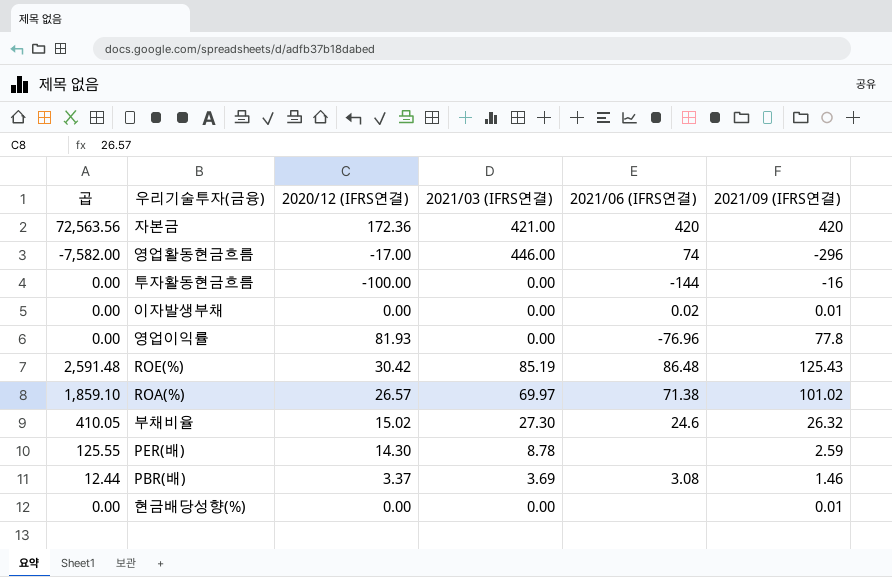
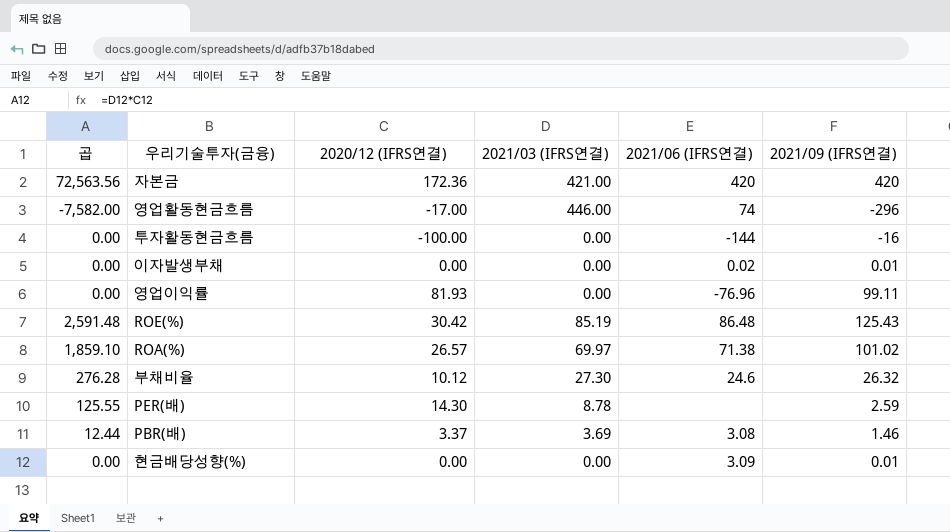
영업이익률 | 2021/09 (IFRS연결): 77.8 -> 99.11
부채비율 | 곱: 410.05 -> 276.28
부채비율 | 2020/12 (IFRS연결): 15.02 -> 10.12
현금배당성향(%) | 2021/06 (IFRS연결): none -> 3.09

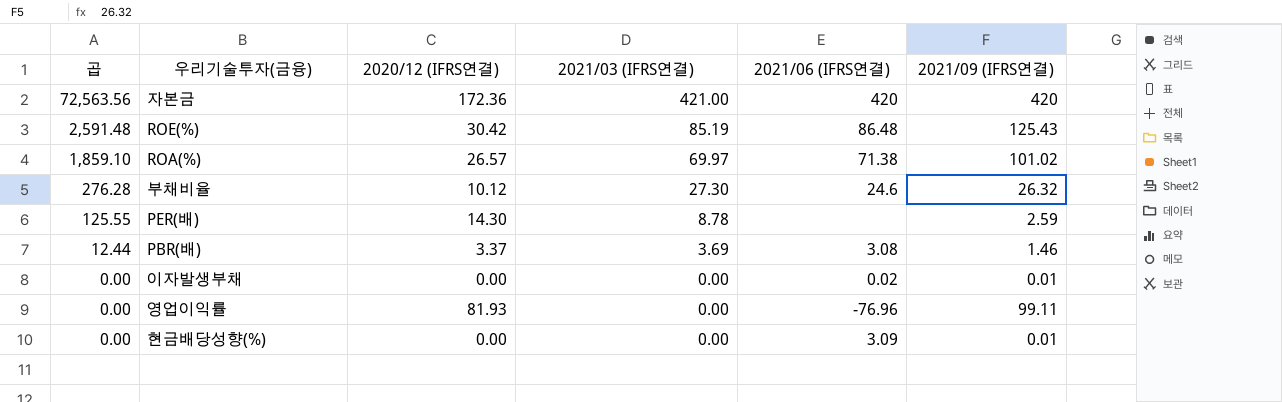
row order: none -> 곱 descending
row 영업활동현금흐름: -7,582.00 | -17.00 | 446.00 | 74 | -296 -> none
row 투자활동현금흐름: 0.00 | -100.00 | 0.00 | -144 | -16 -> none

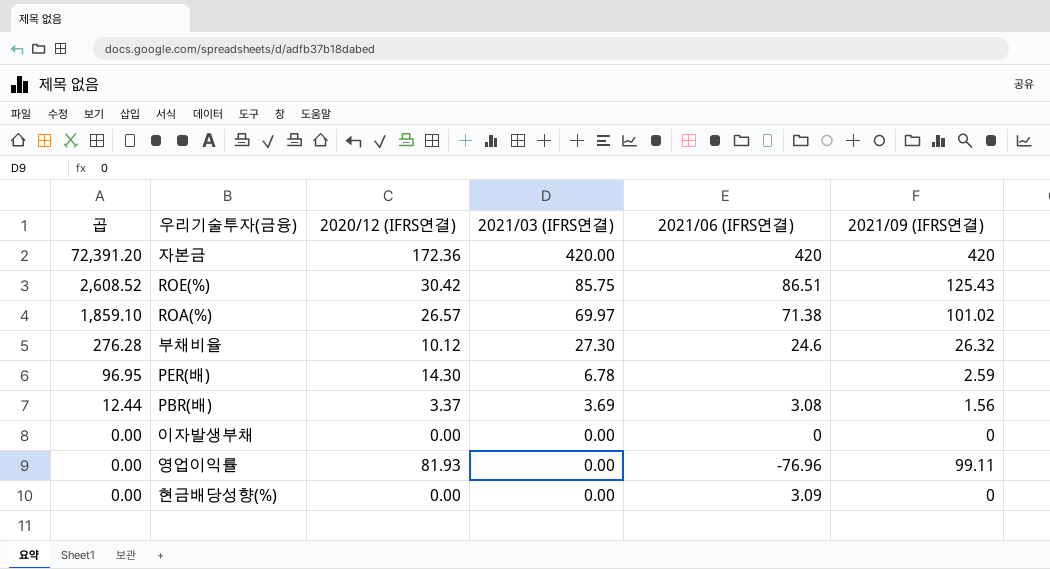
자본금 | 곱: 72,563.56 -> 72,391.20
자본금 | 2021/03 (IFRS연결): 421.00 -> 420.00
ROE(%) | 곱: 2,591.48 -> 2,608.52
ROE(%) | 2021/03 (IFRS연결): 85.19 -> 85.75
ROE(%) | 2021/06 (IFRS연결): 86.48 -> 86.51
PER(배) | 곱: 125.55 -> 96.95
PER(배) | 2021/03 (IFRS연결): 8.78 -> 6.78
PBR(배) | 2021/09 (IFRS연결): 1.46 -> 1.56
이자발생부채 | 2021/06 (IFRS연결): 0.02 -> 0
이자발생부채 | 2021/09 (IFRS연결): 0.01 -> 0
현금배당성향(%) | 2021/09 (IFRS연결): 0.01 -> 0

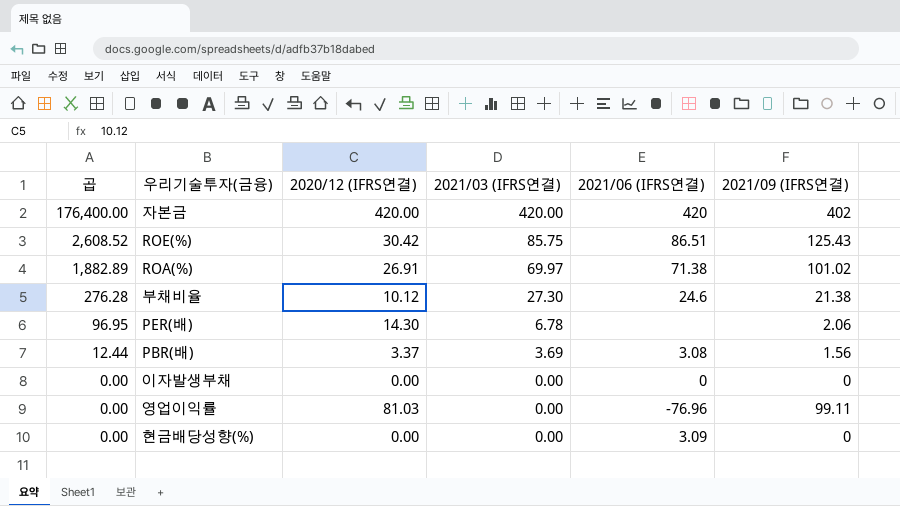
자본금 | 곱: 72,391.20 -> 176,400.00
자본금 | 2020/12 (IFRS연결): 172.36 -> 420.00
자본금 | 2021/09 (IFRS연결): 420 -> 402
ROA(%) | 곱: 1,859.10 -> 1,882.89
ROA(%) | 2020/12 (IFRS연결): 26.57 -> 26.91
부채비율 | 2021/09 (IFRS연결): 26.32 -> 21.38
PER(배) | 2021/09 (IFRS연결): 2.59 -> 2.06
영업이익률 | 2020/12 (IFRS연결): 81.93 -> 81.03

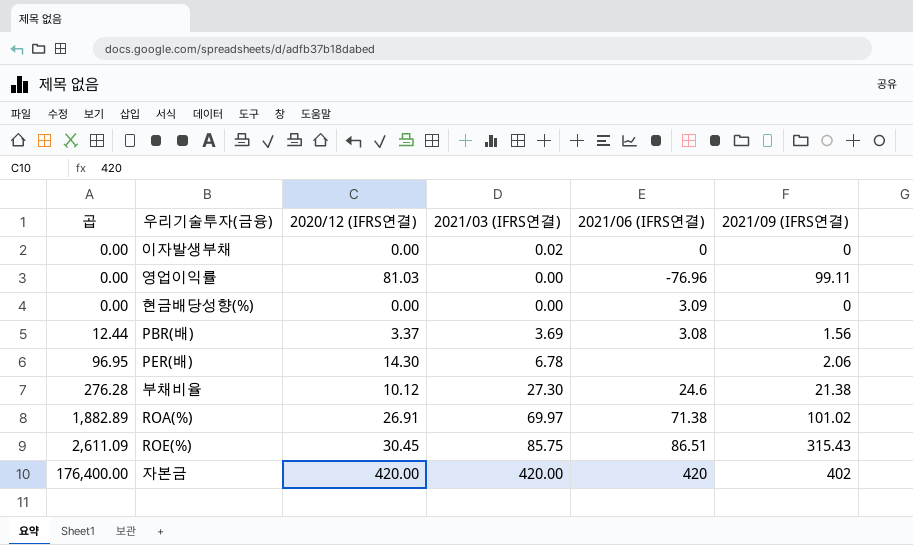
row order: 곱 descending -> 곱 ascending
이자발생부채 | 2021/03 (IFRS연결): 0.00 -> 0.02
ROE(%) | 곱: 2,608.52 -> 2,611.09
ROE(%) | 2020/12 (IFRS연결): 30.42 -> 30.45
ROE(%) | 2021/09 (IFRS연결): 125.43 -> 315.43

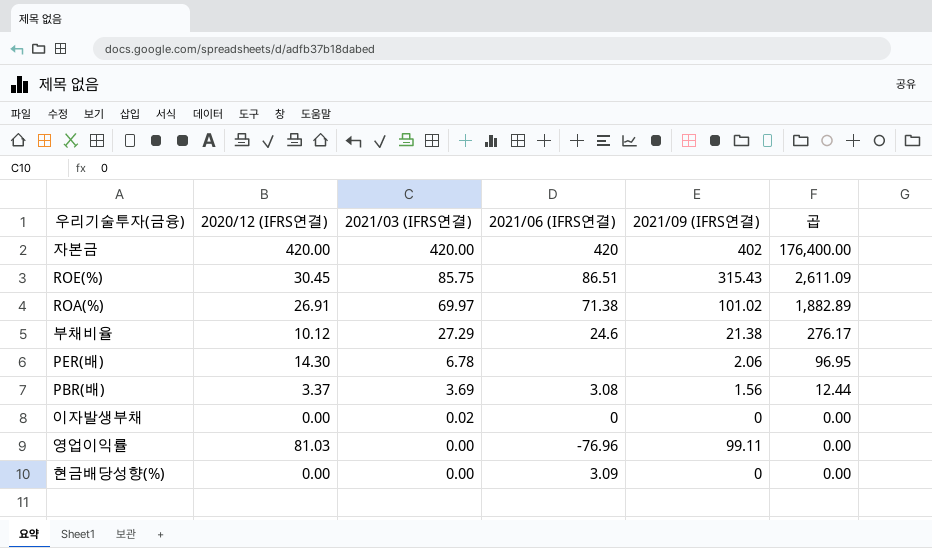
row order: 곱 ascending -> 2021/03 (IFRS연결) descending
column 곱 | position: 1 -> 6
부채비율 | 2021/03 (IFRS연결): 27.30 -> 27.29
부채비율 | 곱: 276.28 -> 276.17

